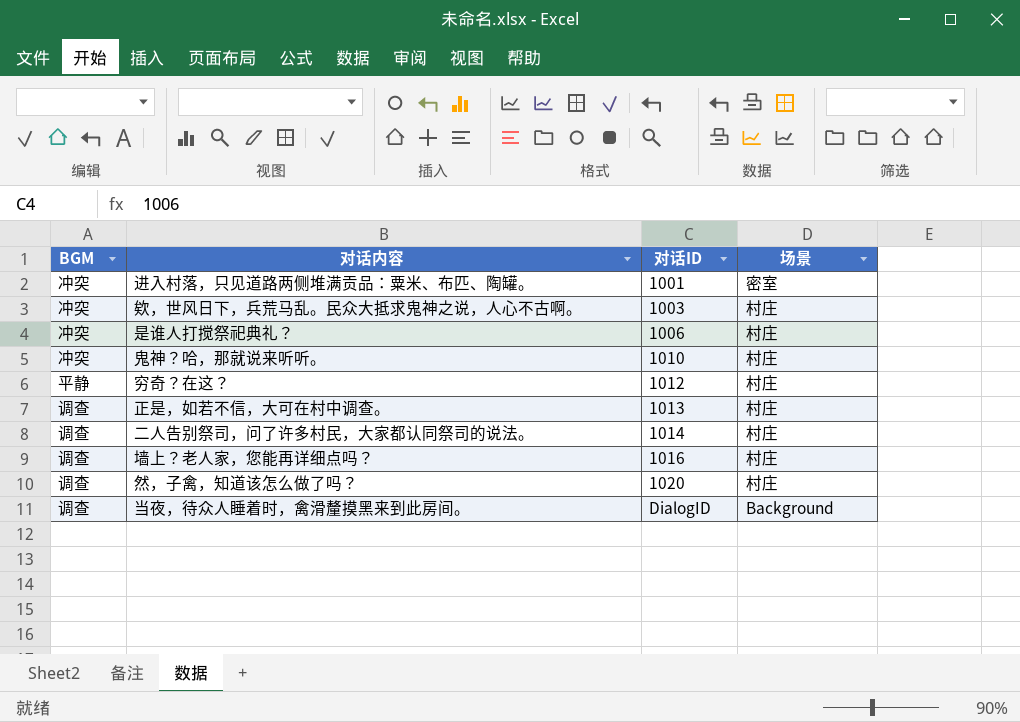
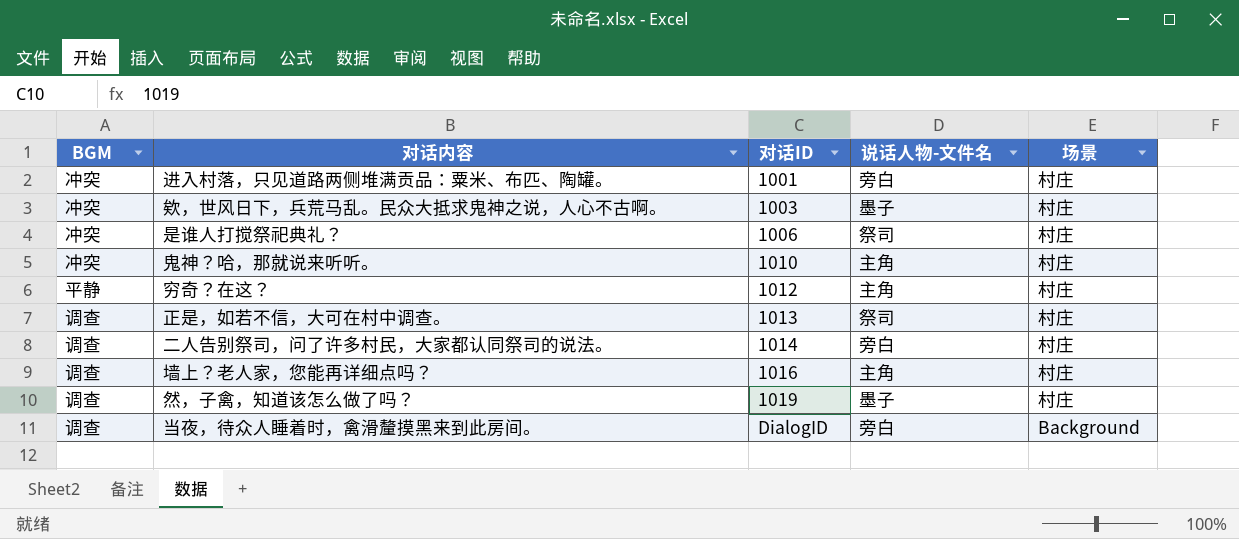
column 说话人物-文件名 | position: none -> 4
进入村落，只见道路两侧堆满贡品：粟米、布匹、陶罐。 | 场景: 密室 -> 村庄
然，子禽，知道该怎么做了吗？ | 对话ID: 1020 -> 1019

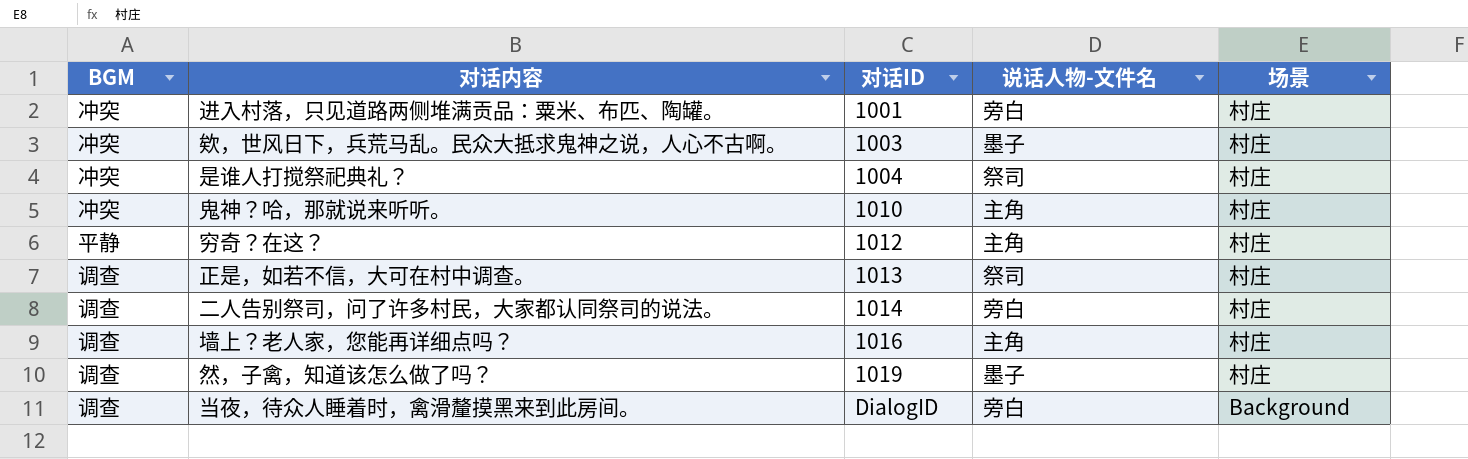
是谁人打搅祭祀典礼？ | 对话ID: 1006 -> 1004

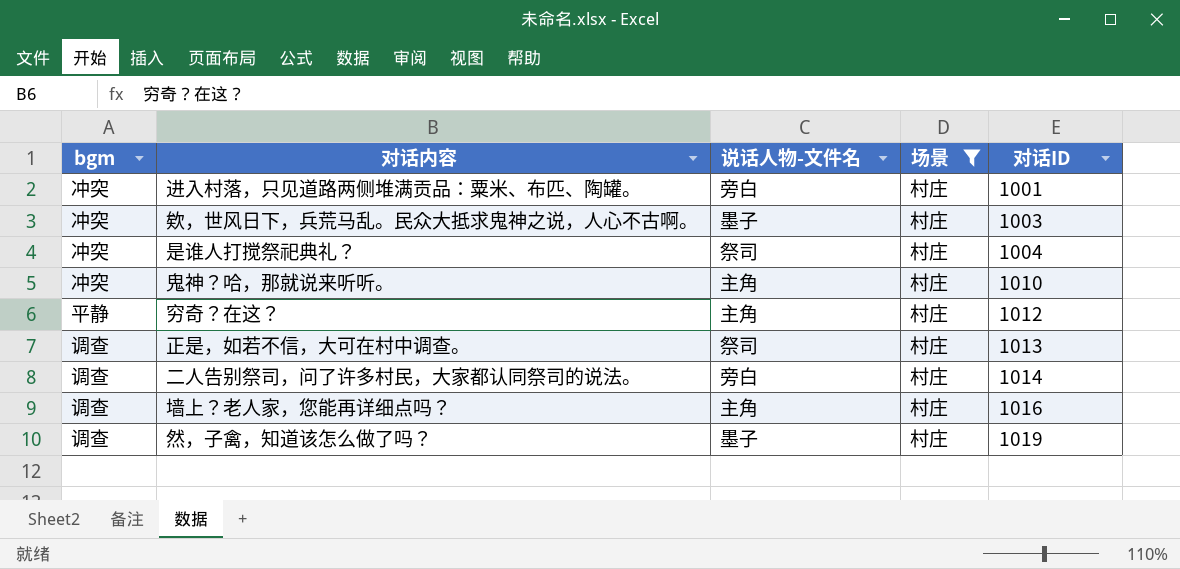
filter: none -> 场景 = 村庄
column name: BGM -> bgm
column 对话ID | position: 3 -> 5

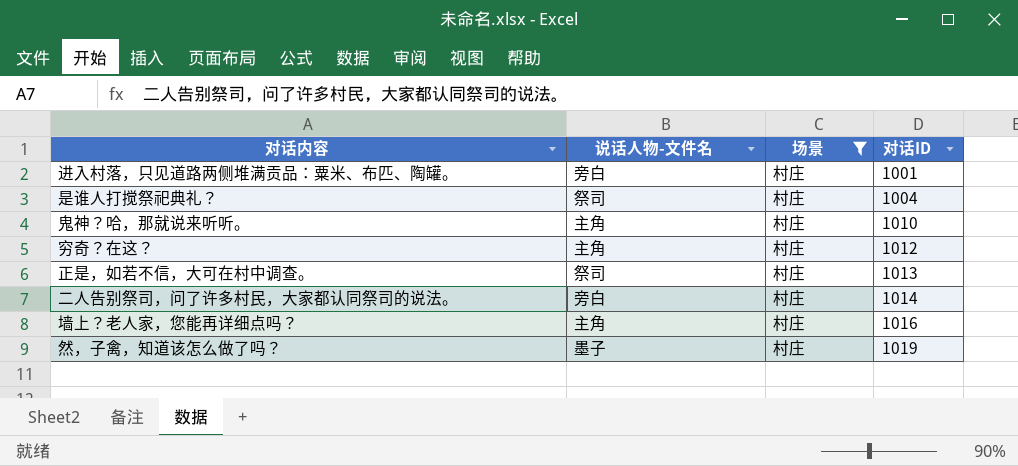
column bgm | position: 1 -> none
row 欸，世风日下，兵荒马乱。民众大抵求鬼神之说，人心不古啊。: 冲突 | 墨子 | 村庄 | 1003 -> none

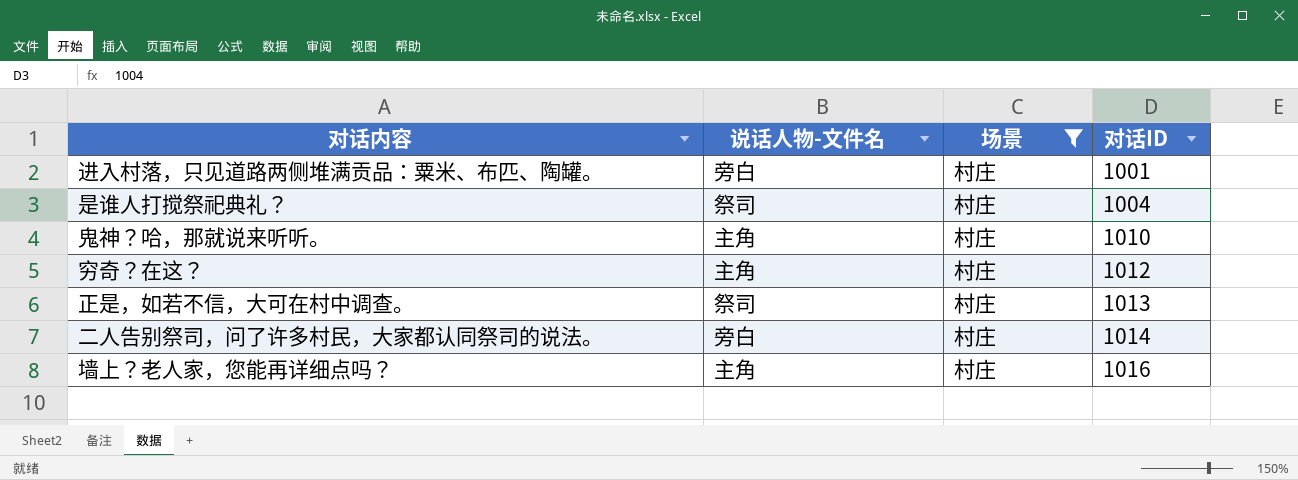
row 然，子禽，知道该怎么做了吗？: 墨子 | 村庄 | 1019 -> none

